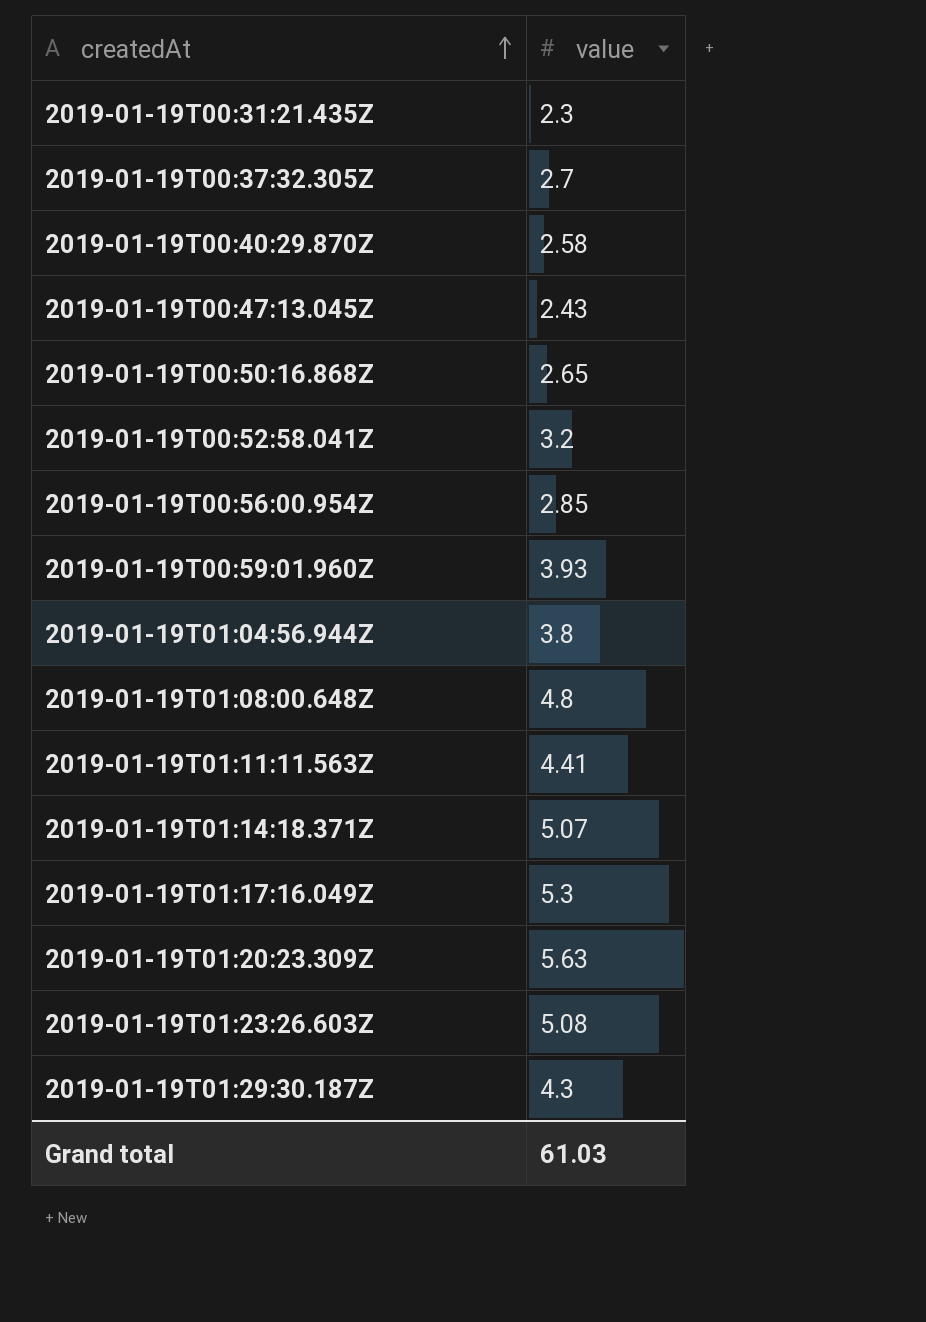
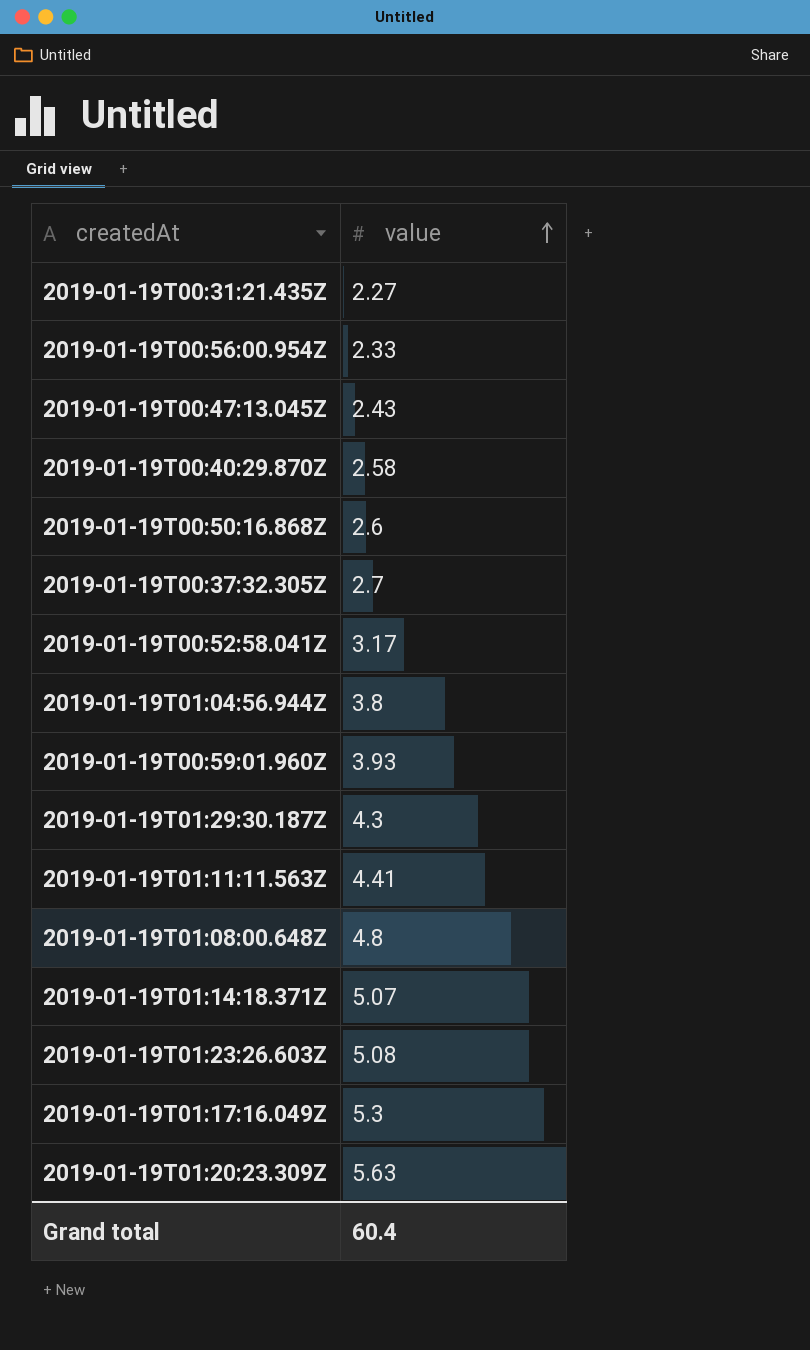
row order: createdAt ascending -> value ascending
2019-01-19T00:31:21.435Z | value: 2.3 -> 2.27
2019-01-19T00:56:00.954Z | value: 2.85 -> 2.33
2019-01-19T00:50:16.868Z | value: 2.65 -> 2.6
2019-01-19T00:52:58.041Z | value: 3.2 -> 3.17
Grand total | value: 61.03 -> 60.4

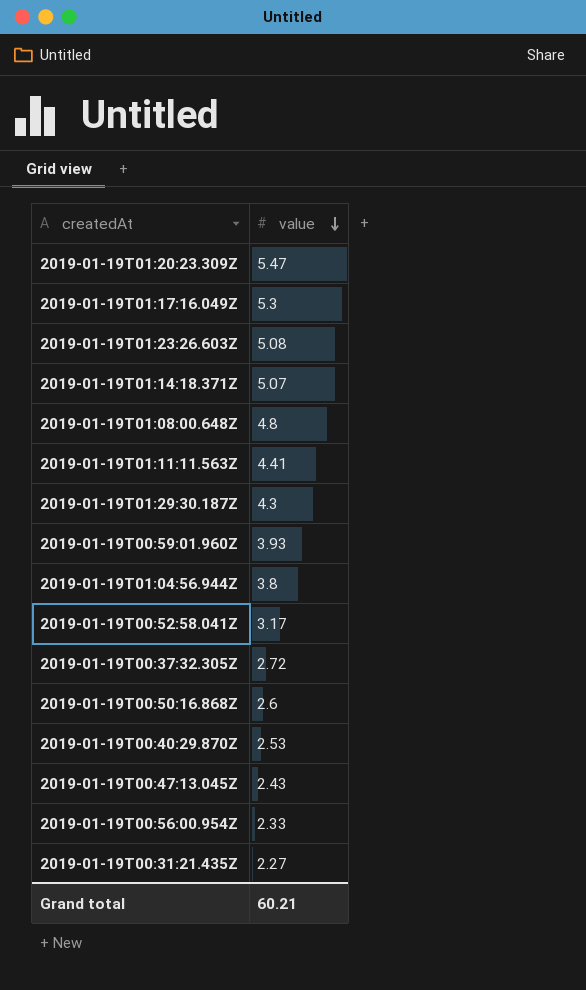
row order: value ascending -> value descending
2019-01-19T01:20:23.309Z | value: 5.63 -> 5.47
2019-01-19T00:37:32.305Z | value: 2.7 -> 2.72
2019-01-19T00:40:29.870Z | value: 2.58 -> 2.53
Grand total | value: 60.4 -> 60.21

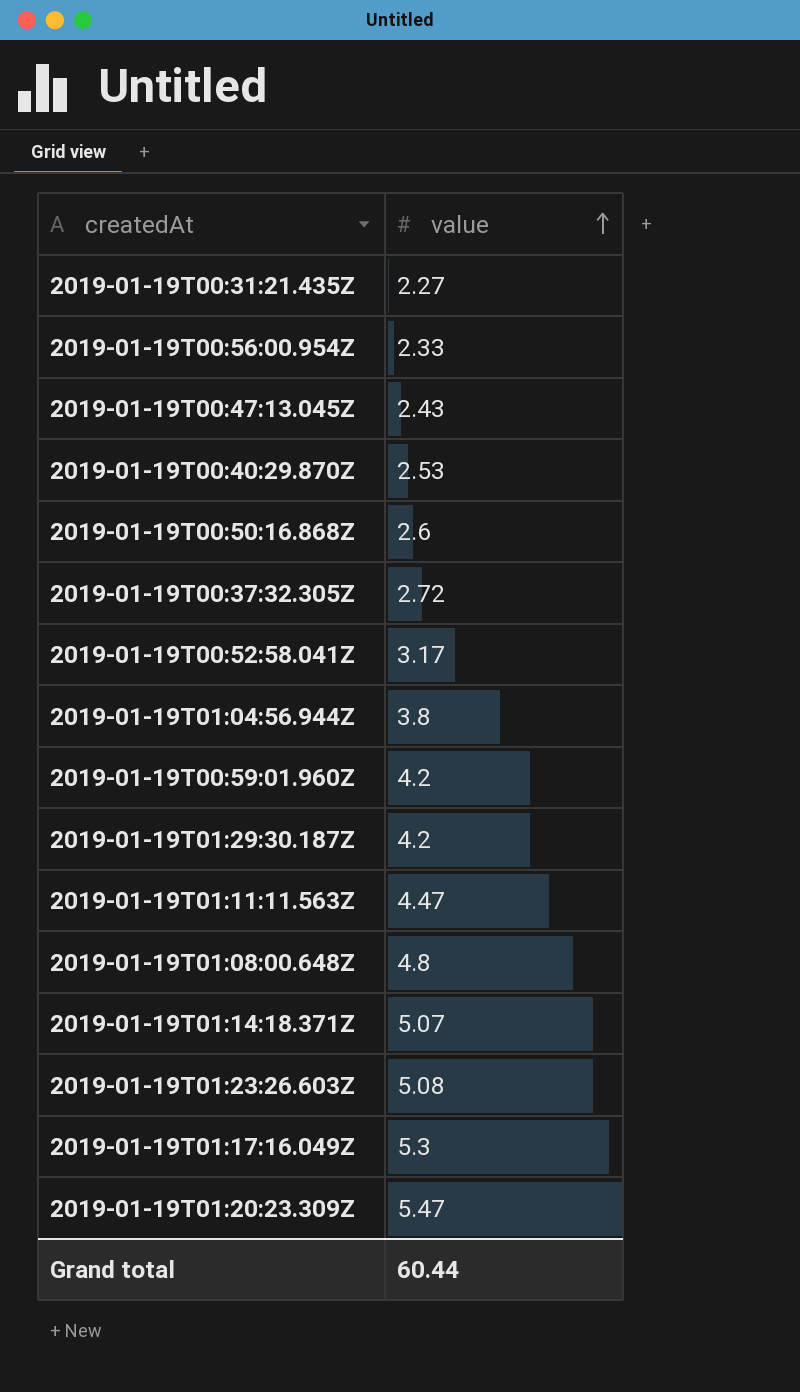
row order: value descending -> value ascending
2019-01-19T00:59:01.960Z | value: 3.93 -> 4.2
2019-01-19T01:29:30.187Z | value: 4.3 -> 4.2
2019-01-19T01:11:11.563Z | value: 4.41 -> 4.47
Grand total | value: 60.21 -> 60.44

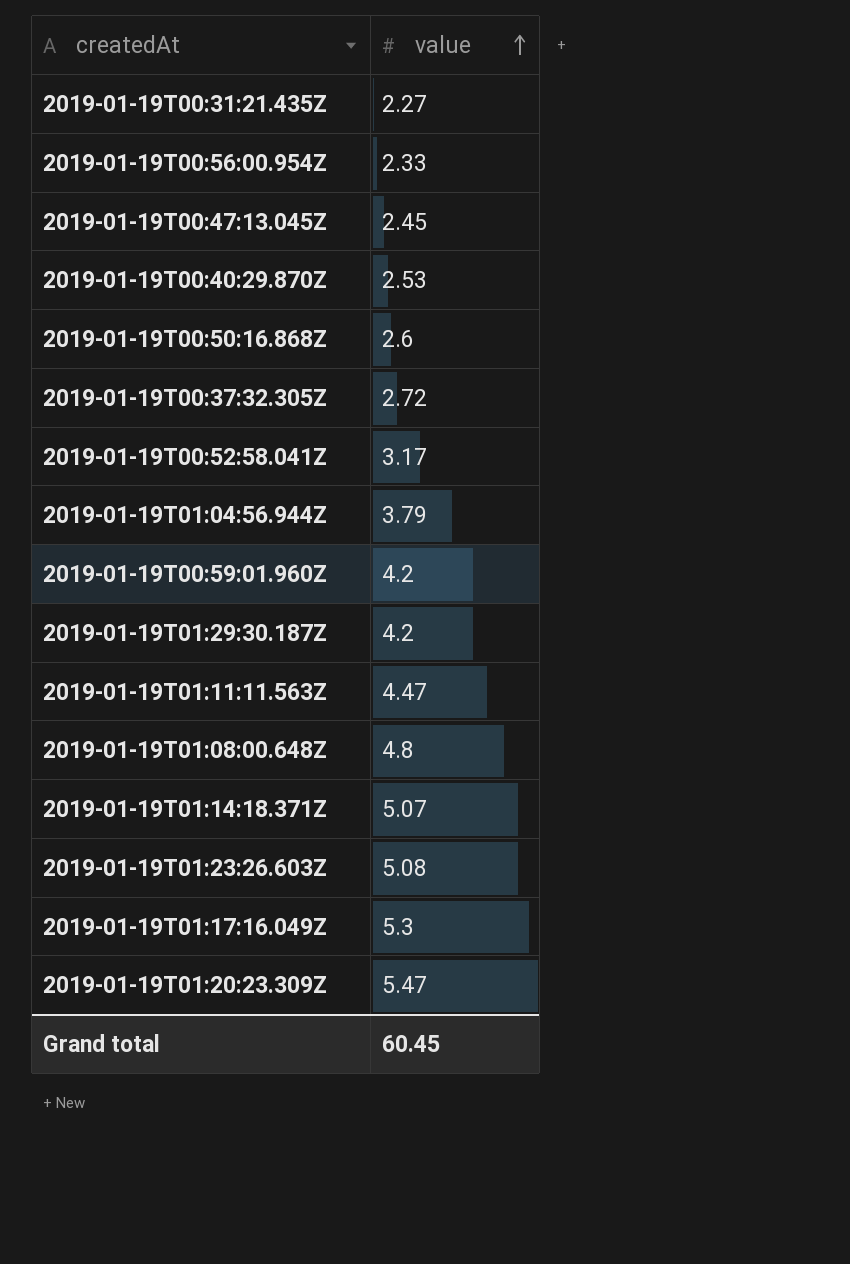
2019-01-19T00:47:13.045Z | value: 2.43 -> 2.45
2019-01-19T01:04:56.944Z | value: 3.8 -> 3.79
Grand total | value: 60.44 -> 60.45

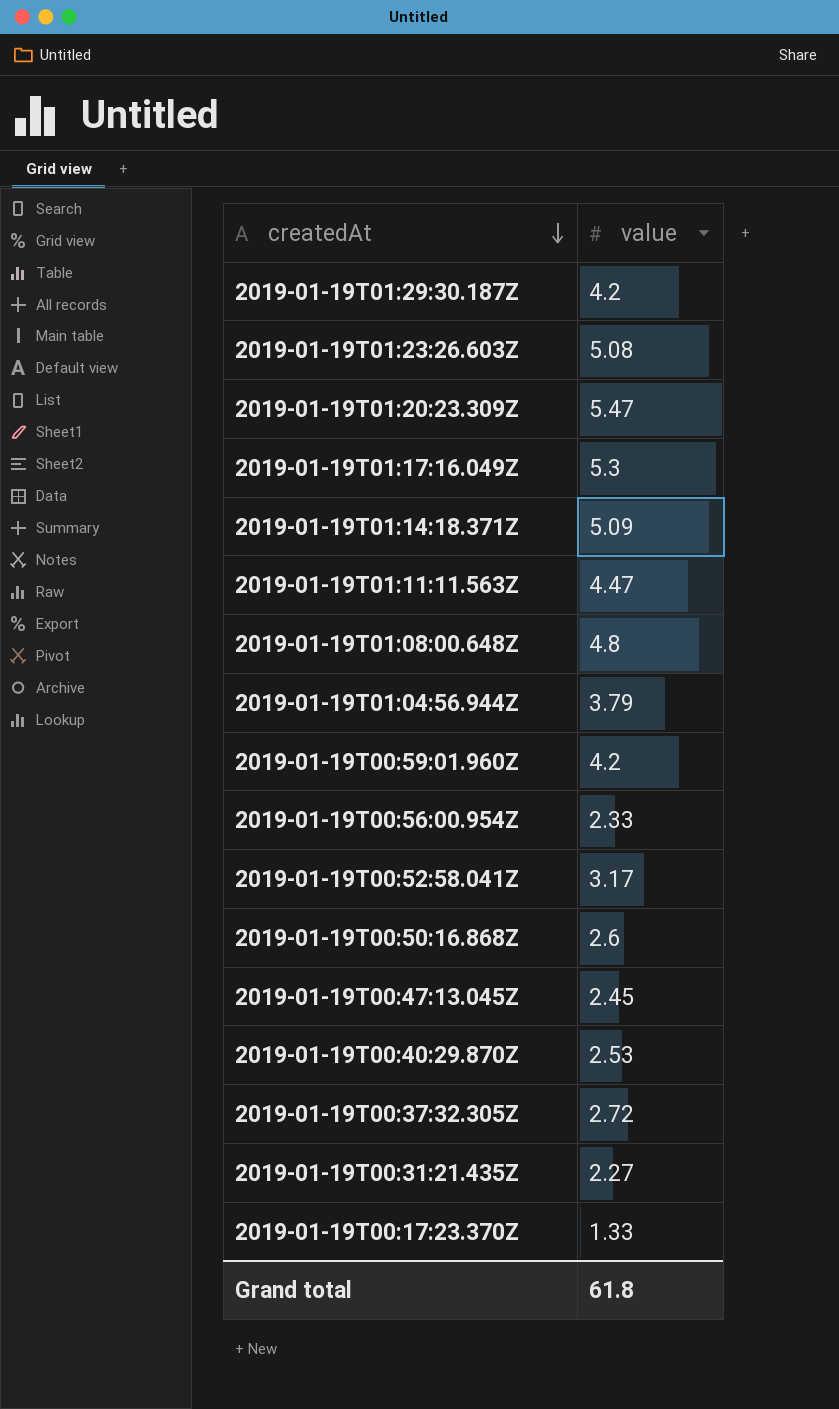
row order: value ascending -> createdAt descending
2019-01-19T01:14:18.371Z | value: 5.07 -> 5.09
row 2019-01-19T00:17:23.370Z: none -> 1.33
Grand total | value: 60.45 -> 61.8

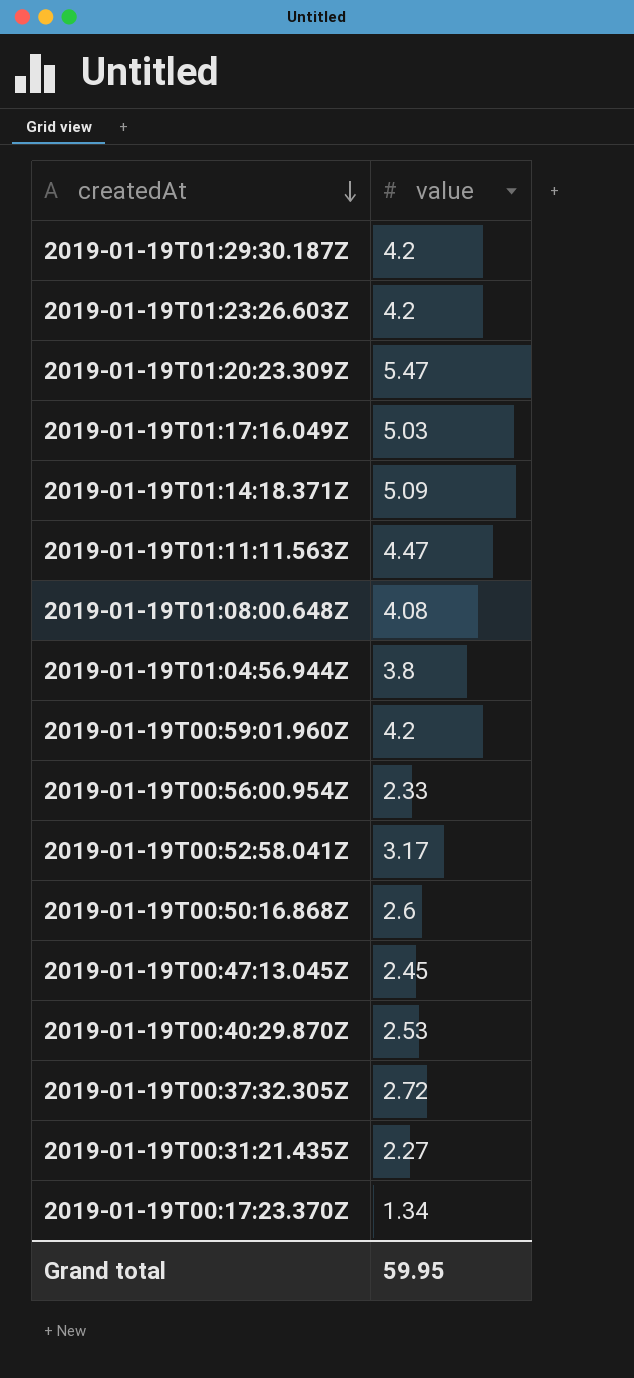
2019-01-19T01:23:26.603Z | value: 5.08 -> 4.2
2019-01-19T01:17:16.049Z | value: 5.3 -> 5.03
2019-01-19T01:08:00.648Z | value: 4.8 -> 4.08
2019-01-19T01:04:56.944Z | value: 3.79 -> 3.8
2019-01-19T00:17:23.370Z | value: 1.33 -> 1.34
Grand total | value: 61.8 -> 59.95

